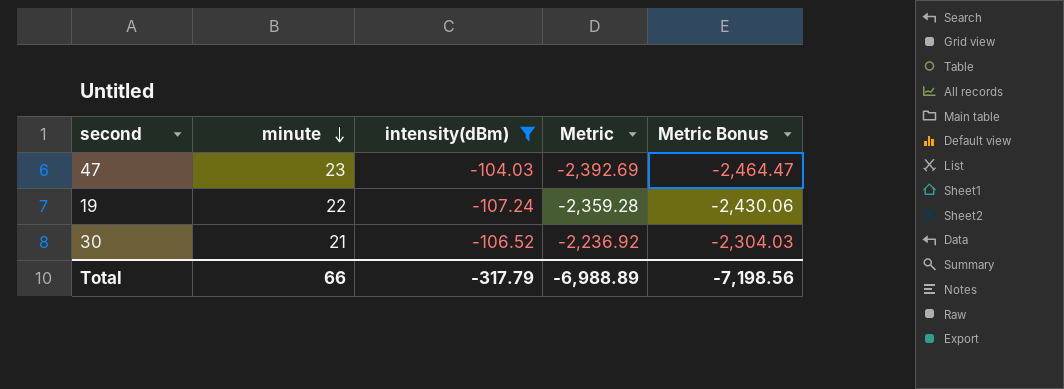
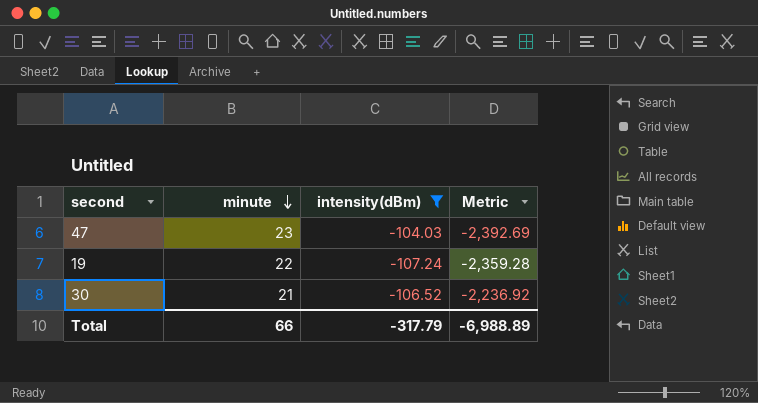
column Metric Bonus | formula: [Metric] * 1.03 -> none

